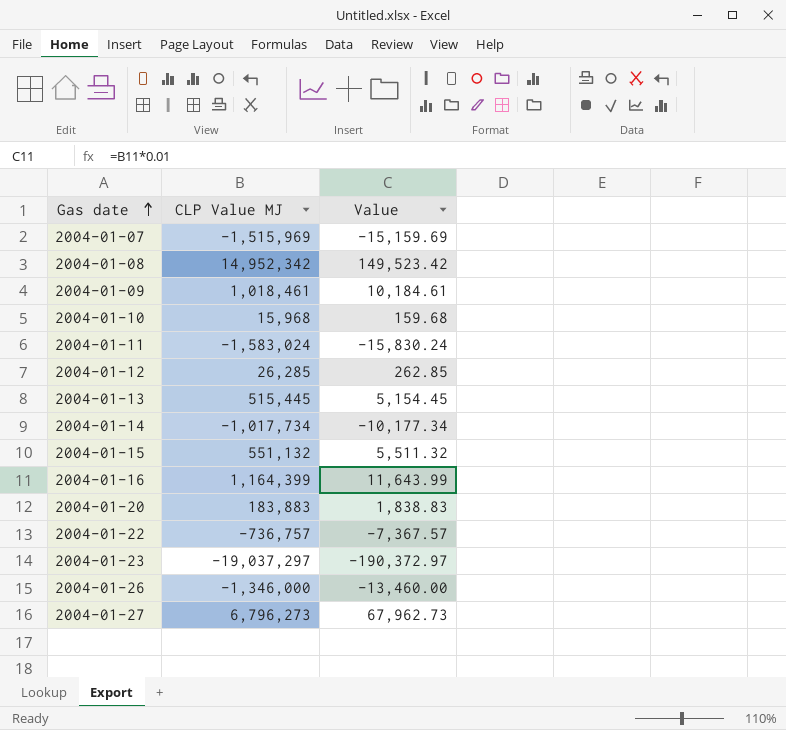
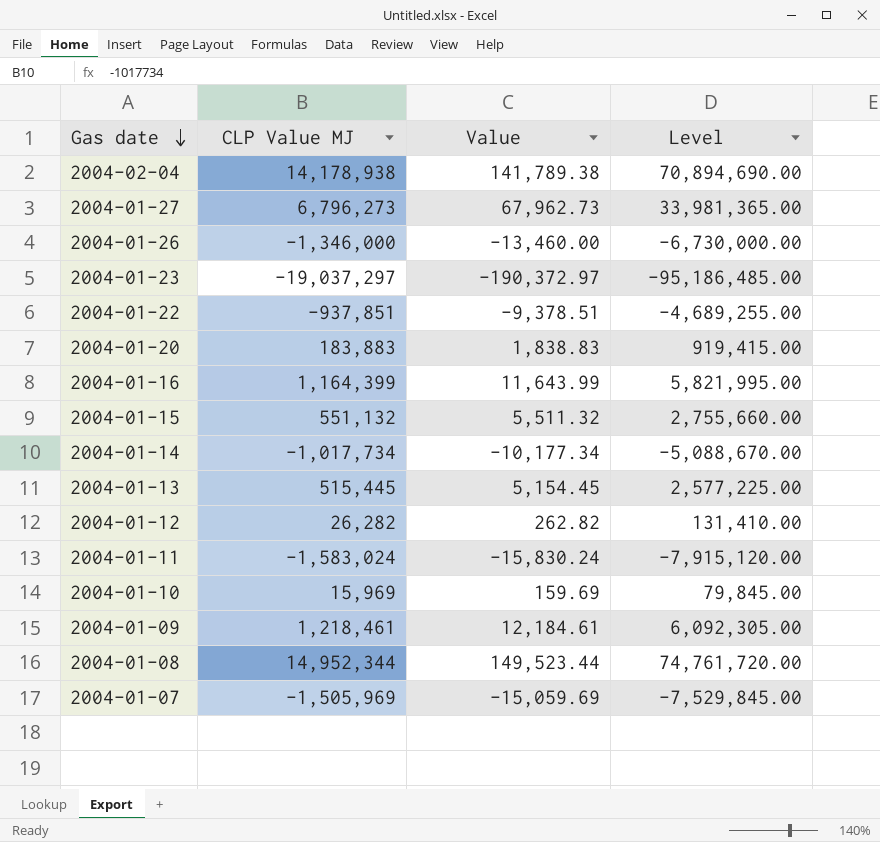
row order: Gas date ascending -> Gas date descending
column Level | formula: none -> [CLP Value MJ] * 5
row 2004-02-04: none -> 14,178,938 | 141,789.38 | 70,894,690.00
2004-01-22 | CLP Value MJ: -736,757 -> -937,851
2004-01-22 | Value: -7,367.57 -> -9,378.51
2004-01-12 | CLP Value MJ: 26,285 -> 26,282
2004-01-12 | Value: 262.85 -> 262.82
2004-01-10 | CLP Value MJ: 15,968 -> 15,969
2004-01-10 | Value: 159.68 -> 159.69
2004-01-09 | CLP Value MJ: 1,018,461 -> 1,218,461
2004-01-09 | Value: 10,184.61 -> 12,184.61
2004-01-08 | CLP Value MJ: 14,952,342 -> 14,952,344
2004-01-08 | Value: 149,523.42 -> 149,523.44
2004-01-07 | CLP Value MJ: -1,515,969 -> -1,505,969
2004-01-07 | Value: -15,159.69 -> -15,059.69

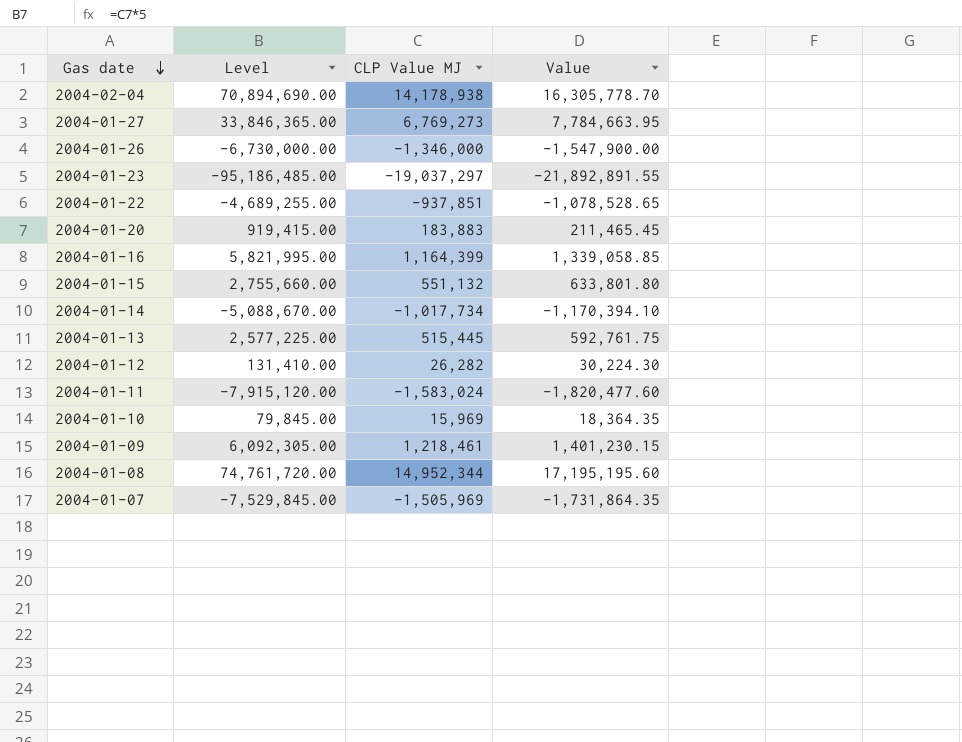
column Level | position: 4 -> 2
column Value | formula: [CLP Value MJ] * 0.01 -> [CLP Value MJ] * 1.15
2004-01-27 | Level: 33,981,365.00 -> 33,846,365.00
2004-01-27 | CLP Value MJ: 6,796,273 -> 6,769,273

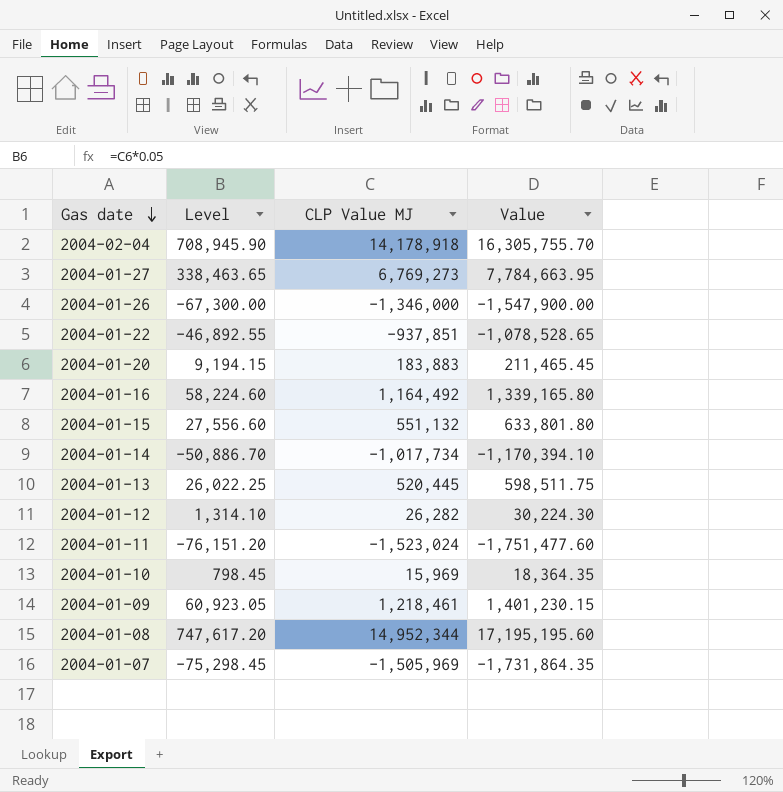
column Level | formula: [CLP Value MJ] * 5 -> [CLP Value MJ] * 0.05
row 2004-01-23: -95,186,485.00 | -19,037,297 | -21,892,891.55 -> none
2004-02-04 | CLP Value MJ: 14,178,938 -> 14,178,918
2004-02-04 | Value: 16,305,778.70 -> 16,305,755.70
2004-01-16 | CLP Value MJ: 1,164,399 -> 1,164,492
2004-01-16 | Value: 1,339,058.85 -> 1,339,165.80
2004-01-13 | CLP Value MJ: 515,445 -> 520,445
2004-01-13 | Value: 592,761.75 -> 598,511.75
2004-01-11 | CLP Value MJ: -1,583,024 -> -1,523,024
2004-01-11 | Value: -1,820,477.60 -> -1,751,477.60

